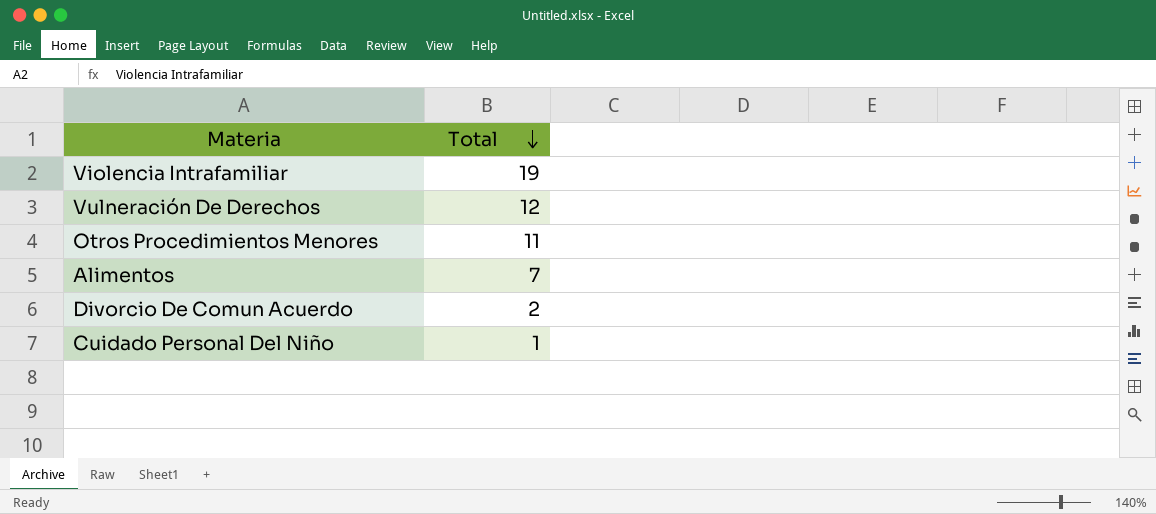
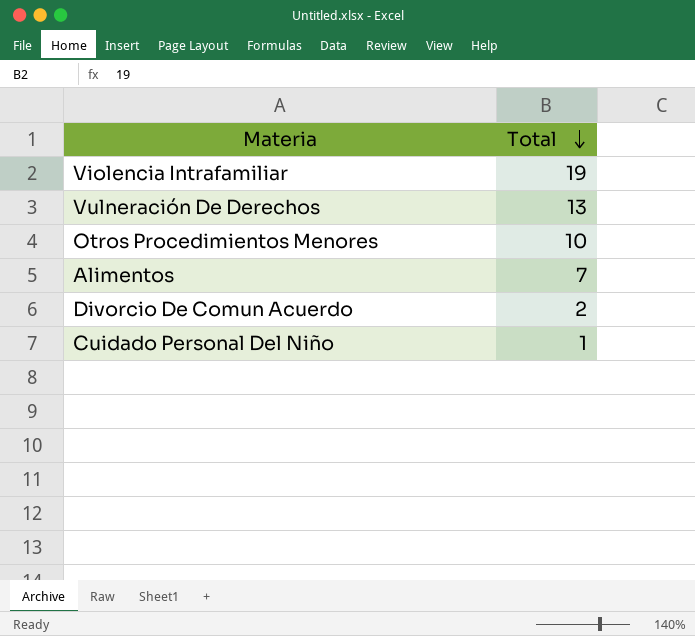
Vulneración De Derechos | Total: 12 -> 13
Otros Procedimientos Menores | Total: 11 -> 10

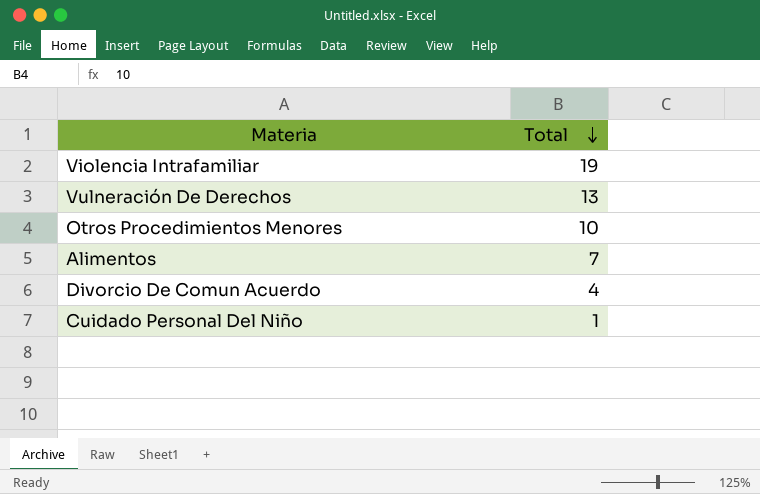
Divorcio De Comun Acuerdo | Total: 2 -> 4

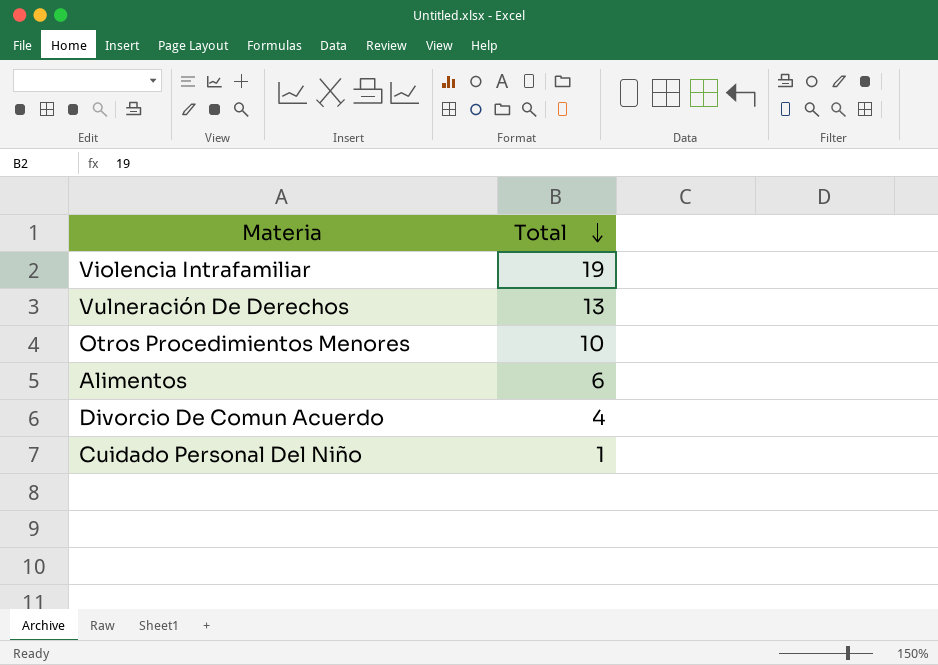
Alimentos | Total: 7 -> 6

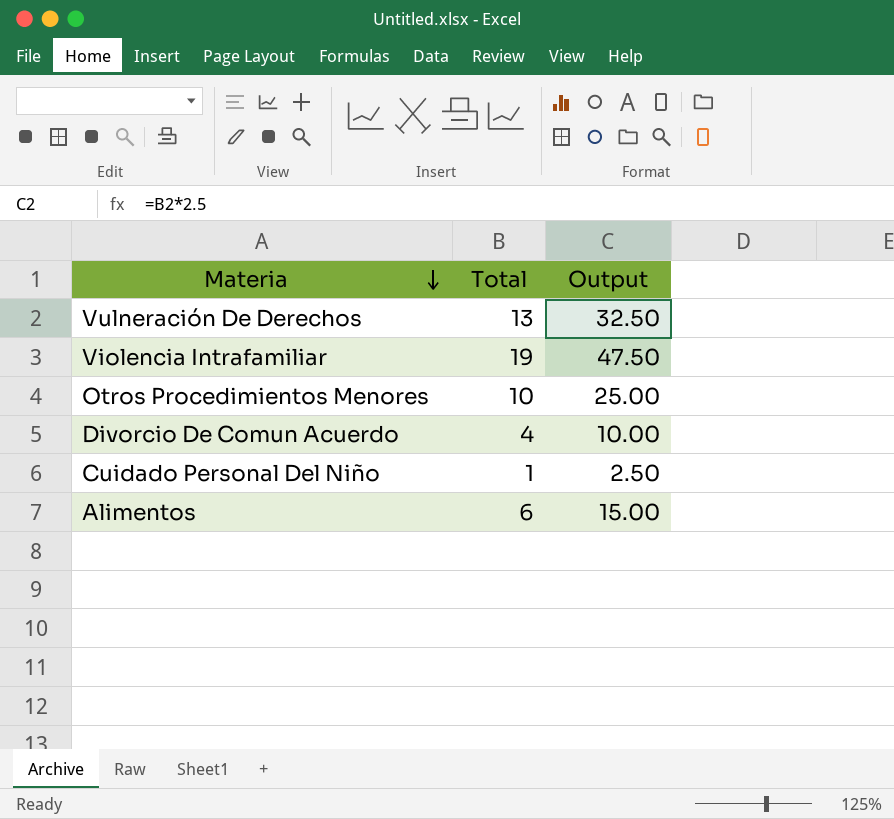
row order: Total descending -> Materia descending
column Output | formula: none -> [Total] * 2.5

